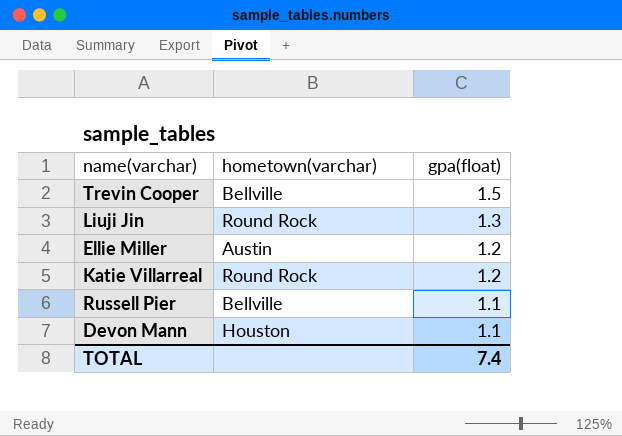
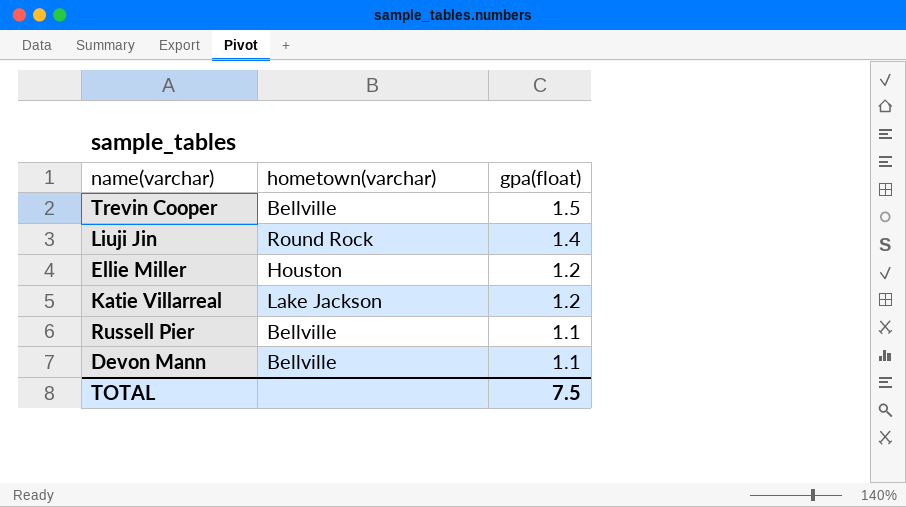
Liuji Jin | gpa(float): 1.3 -> 1.4
Ellie Miller | hometown(varchar): Austin -> Houston
Katie Villarreal | hometown(varchar): Round Rock -> Lake Jackson
Devon Mann | hometown(varchar): Houston -> Bellville
TOTAL | gpa(float): 7.4 -> 7.5

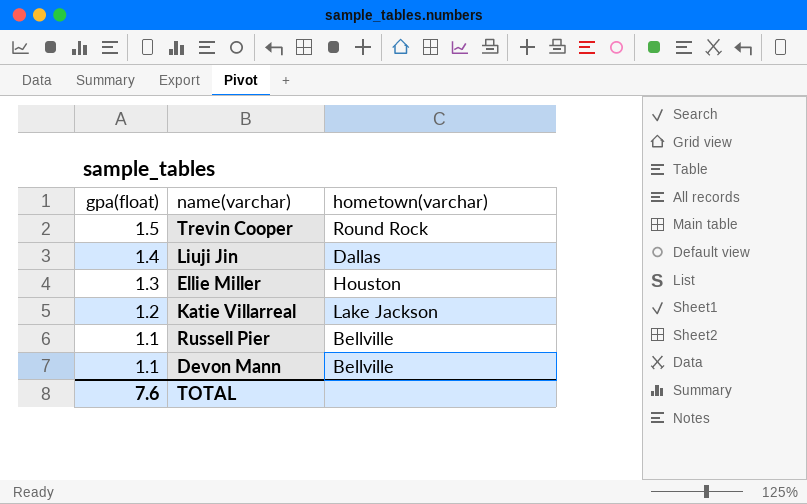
column gpa(float) | position: 3 -> 1
Trevin Cooper | hometown(varchar): Bellville -> Round Rock
Liuji Jin | hometown(varchar): Round Rock -> Dallas
Ellie Miller | gpa(float): 1.2 -> 1.3
TOTAL | gpa(float): 7.5 -> 7.6

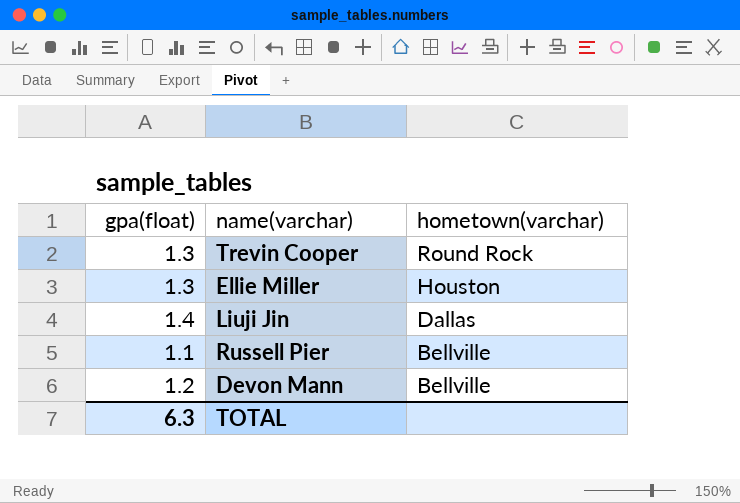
row order: gpa(float) descending -> hometown(varchar) descending
row Katie Villarreal: 1.2 | Lake Jackson -> none
Trevin Cooper | gpa(float): 1.5 -> 1.3
Devon Mann | gpa(float): 1.1 -> 1.2
TOTAL | gpa(float): 7.6 -> 6.3

